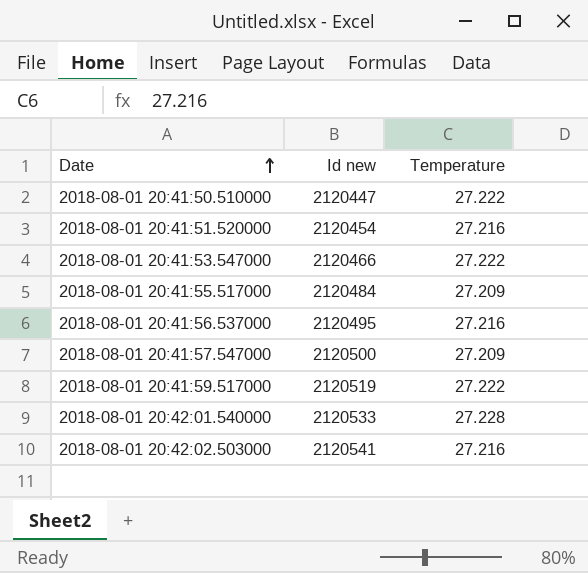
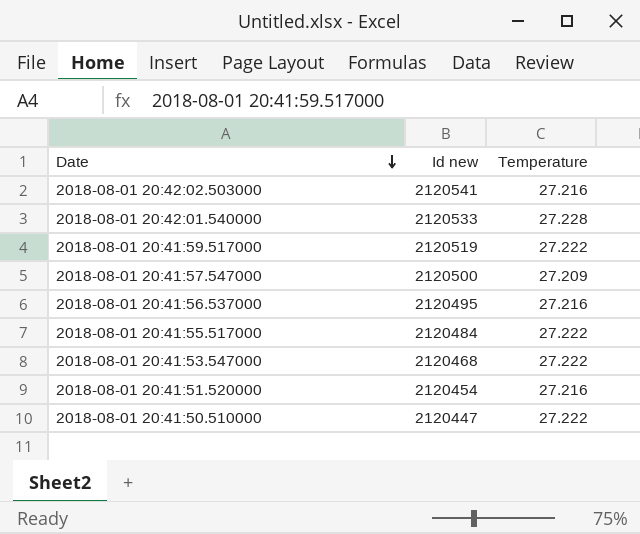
row order: Date ascending -> Date descending
2018-08-01 20:41:55.517000 | Temperature: 27.209 -> 27.222
2018-08-01 20:41:53.547000 | Id new: 2120466 -> 2120468

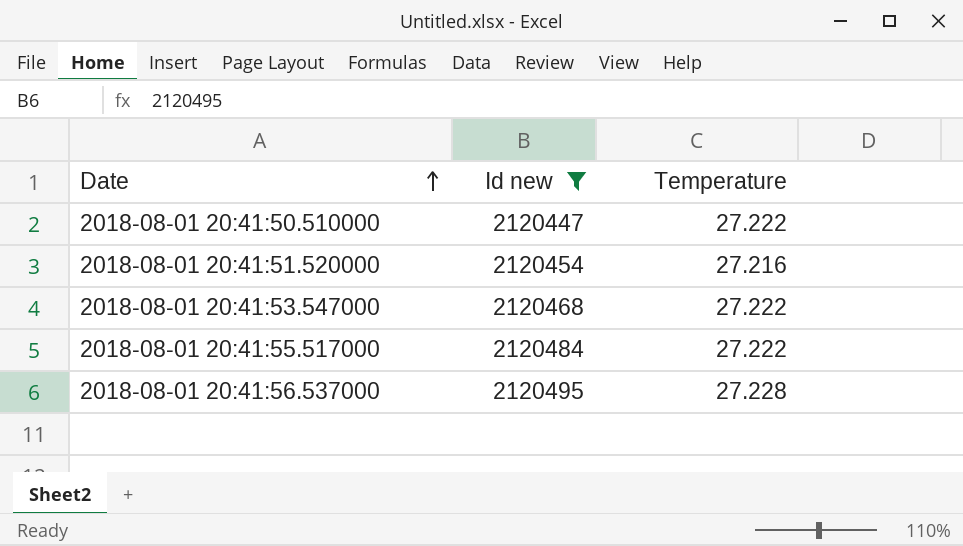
filter: none -> Id new <= 2120495
row order: Date descending -> Date ascending
2018-08-01 20:41:56.537000 | Temperature: 27.216 -> 27.228

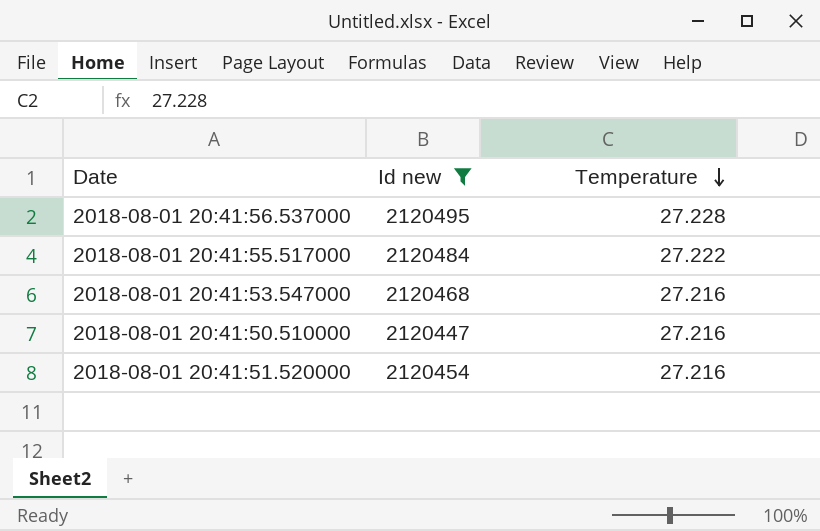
row order: Date ascending -> Temperature descending
2018-08-01 20:41:53.547000 | Temperature: 27.222 -> 27.216
2018-08-01 20:41:50.510000 | Temperature: 27.222 -> 27.216

